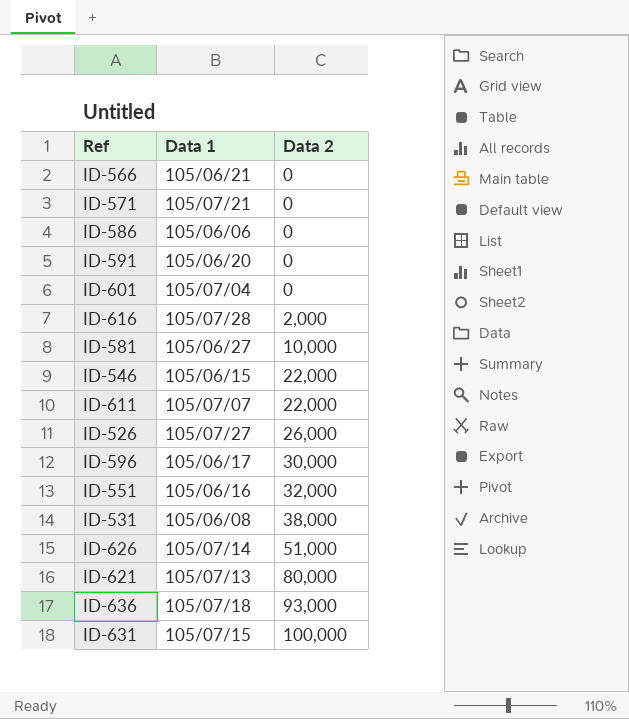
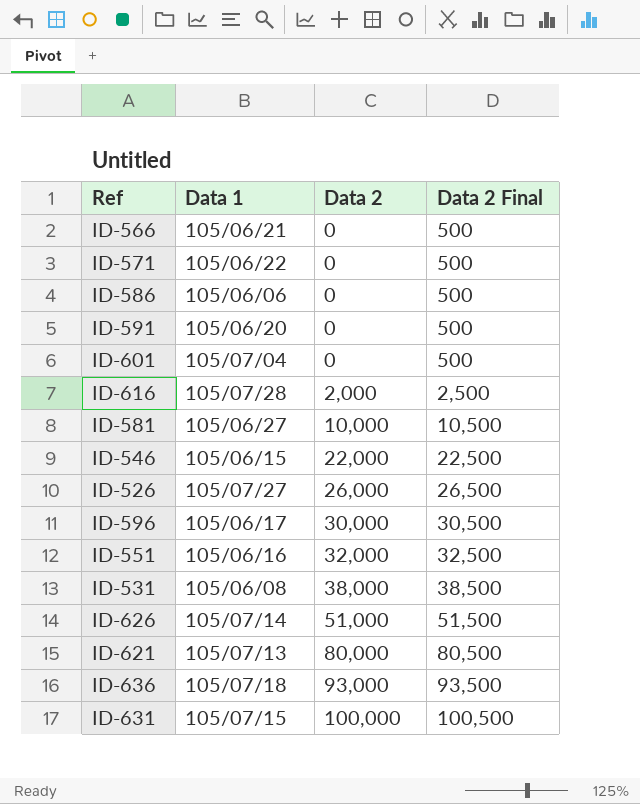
column Data 2 Final | formula: none -> [Data 2] + 500
row ID-611: 105/07/07 | 22,000 -> none
ID-571 | Data 1: 105/07/21 -> 105/06/22

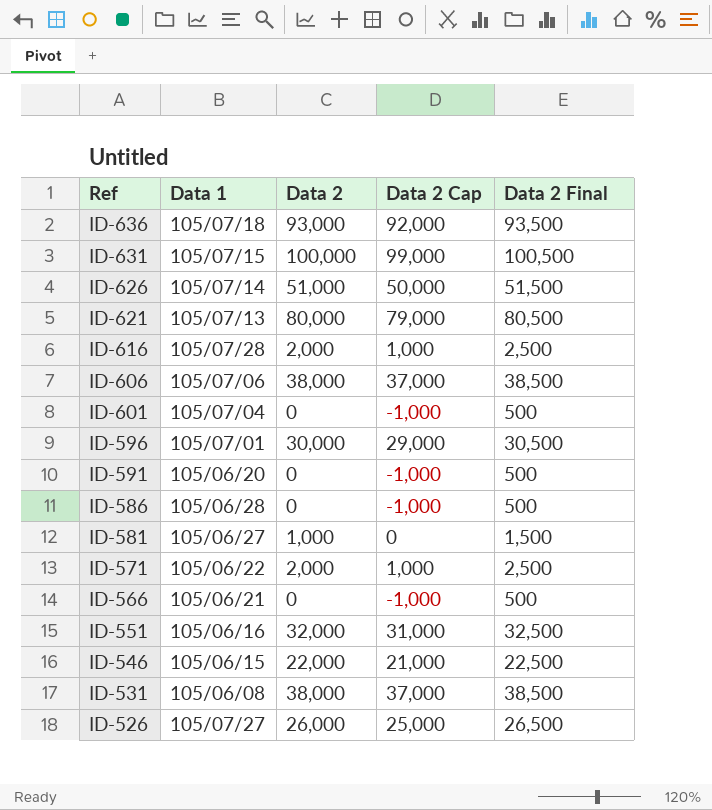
row order: Data 2 ascending -> Ref descending
column Data 2 Cap | formula: none -> [Data 2] - 1000
row ID-606: none -> 105/07/06 | 38,000 | 37,000 | 38,500
ID-596 | Data 1: 105/06/17 -> 105/07/01
ID-586 | Data 1: 105/06/06 -> 105/06/28
ID-581 | Data 2: 10,000 -> 1,000
ID-581 | Data 2 Final: 10,500 -> 1,500
ID-571 | Data 2: 0 -> 2,000
ID-571 | Data 2 Final: 500 -> 2,500

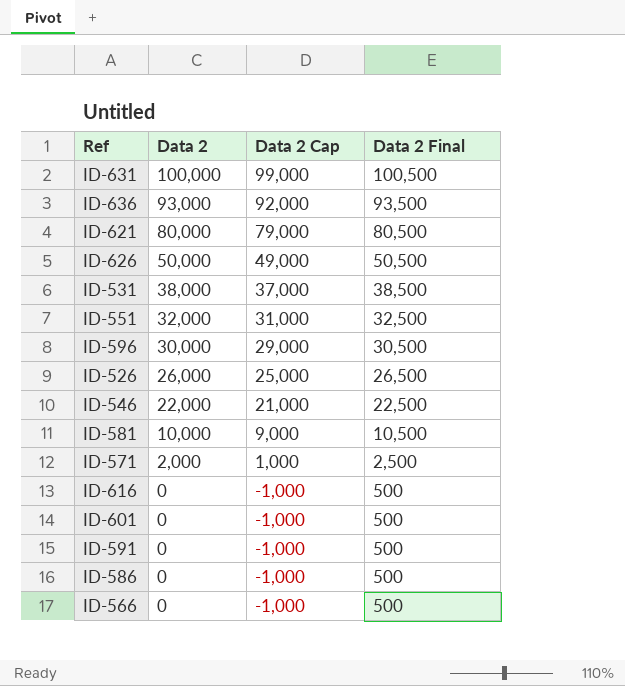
row order: Ref descending -> Data 2 descending
column Data 1 | position: 2 -> none
row ID-606: 105/07/06 | 38,000 | 37,000 | 38,500 -> none
ID-626 | Data 2: 51,000 -> 50,000
ID-626 | Data 2 Cap: 50,000 -> 49,000
ID-626 | Data 2 Final: 51,500 -> 50,500
ID-581 | Data 2: 1,000 -> 10,000
ID-581 | Data 2 Cap: 0 -> 9,000
ID-581 | Data 2 Final: 1,500 -> 10,500
ID-616 | Data 2: 2,000 -> 0
ID-616 | Data 2 Cap: 1,000 -> -1,000
ID-616 | Data 2 Final: 2,500 -> 500

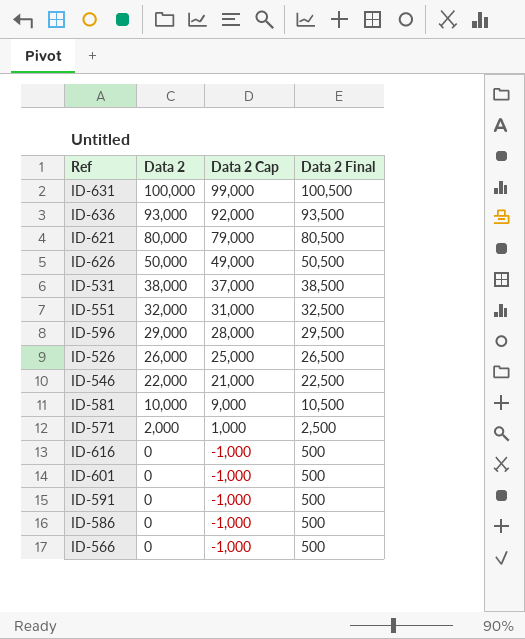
ID-596 | Data 2: 30,000 -> 29,000
ID-596 | Data 2 Cap: 29,000 -> 28,000
ID-596 | Data 2 Final: 30,500 -> 29,500

